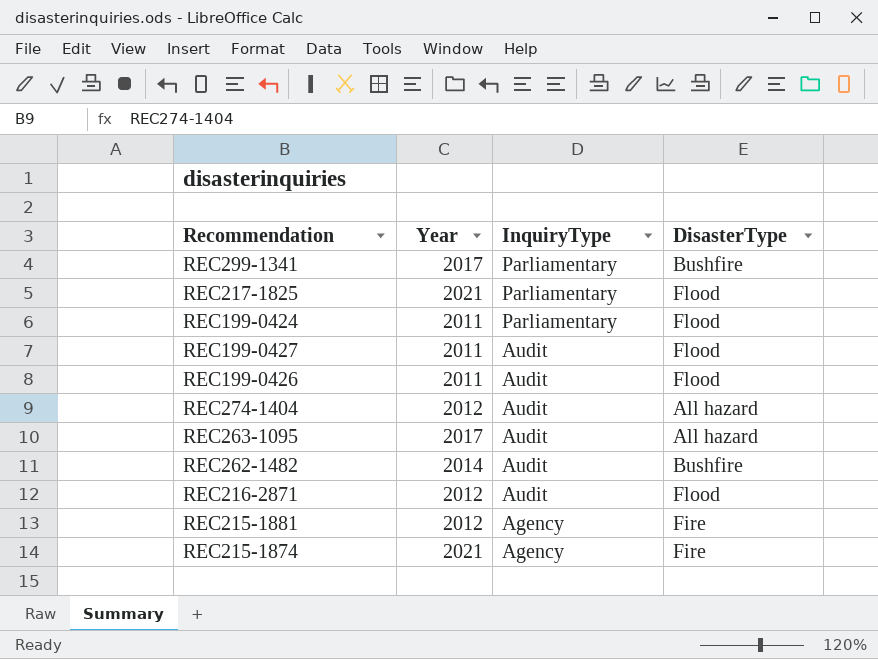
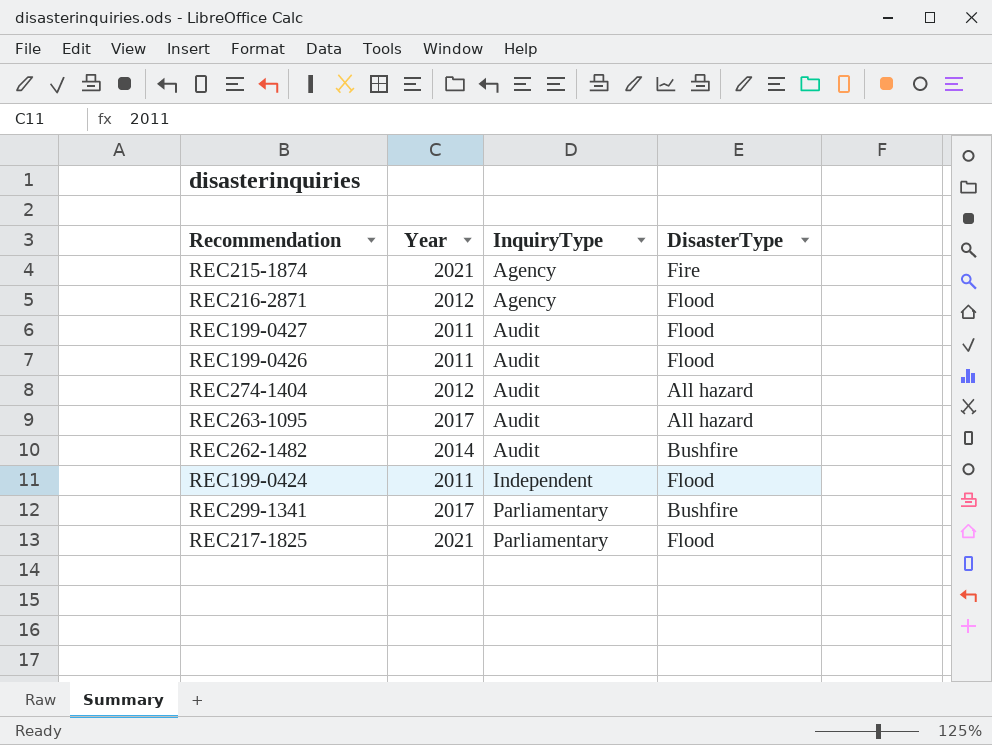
row order: InquiryType descending -> InquiryType ascending
row REC215-1881: 2012 | Agency | Fire -> none
REC216-2871 | InquiryType: Audit -> Agency
REC199-0424 | InquiryType: Parliamentary -> Independent

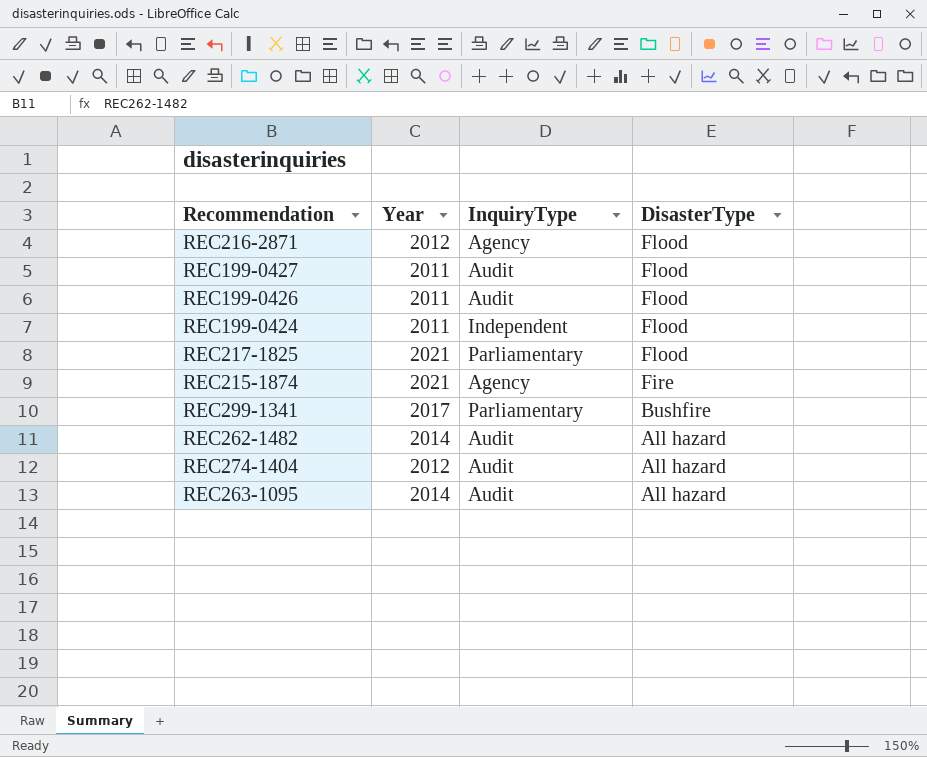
row order: InquiryType ascending -> DisasterType descending
REC262-1482 | DisasterType: Bushfire -> All hazard
REC263-1095 | Year: 2017 -> 2014

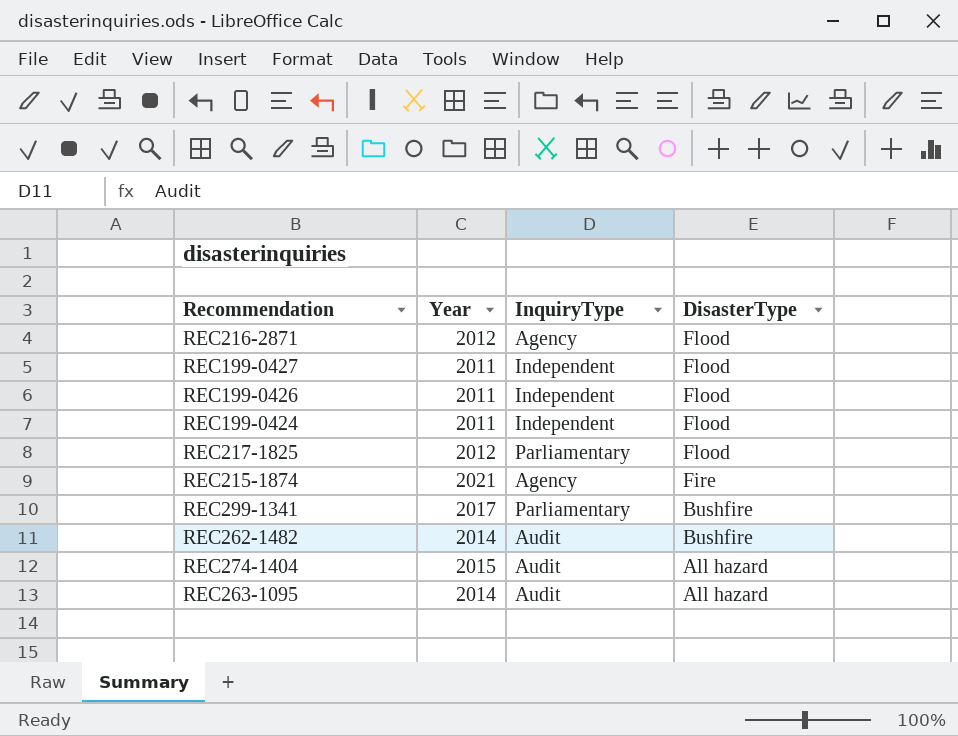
REC199-0427 | InquiryType: Audit -> Independent
REC199-0426 | InquiryType: Audit -> Independent
REC217-1825 | Year: 2021 -> 2012
REC262-1482 | DisasterType: All hazard -> Bushfire
REC274-1404 | Year: 2012 -> 2015

